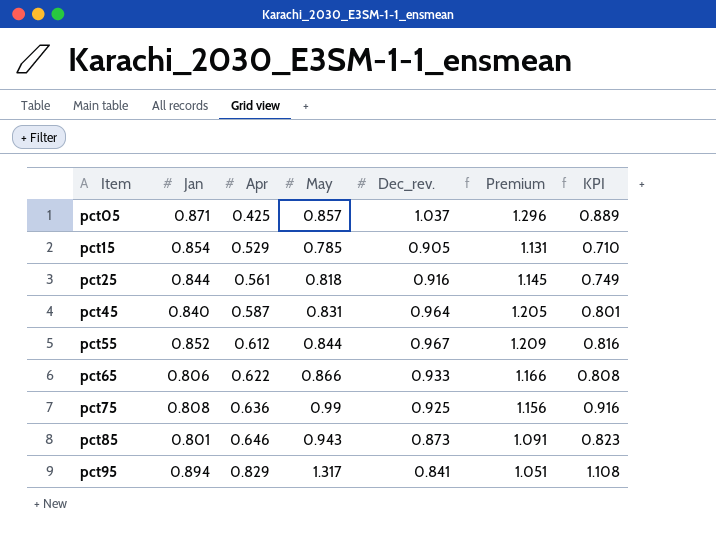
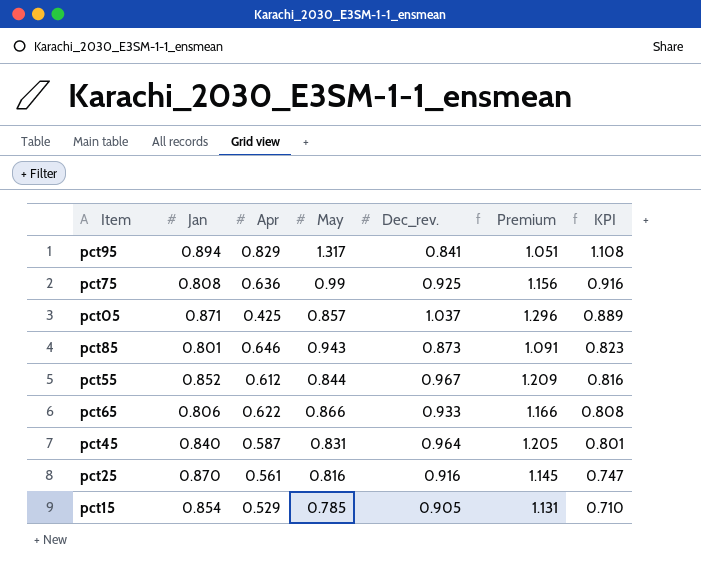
row order: Item ascending -> KPI descending
pct25 | Jan: 0.844 -> 0.870
pct25 | May: 0.818 -> 0.816
pct25 | KPI: 0.749 -> 0.747

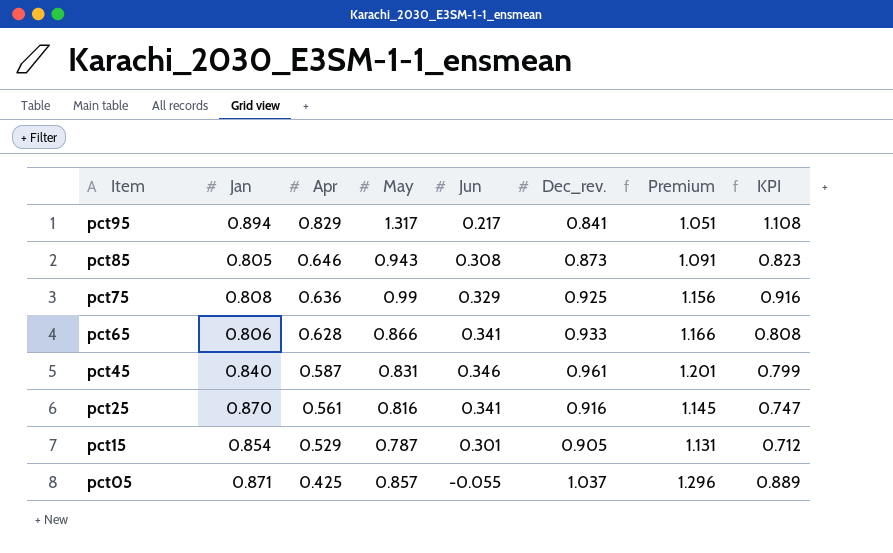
row order: KPI descending -> Item descending
column Jun | position: none -> 5
row pct55: 0.852 | 0.612 | 0.844 | 0.967 | 1.209 | 0.816 -> none
pct85 | Jan: 0.801 -> 0.805
pct65 | Apr: 0.622 -> 0.628
pct45 | Dec_rev.: 0.964 -> 0.961
pct45 | Premium: 1.205 -> 1.201
pct45 | KPI: 0.801 -> 0.799
pct15 | May: 0.785 -> 0.787
pct15 | KPI: 0.710 -> 0.712

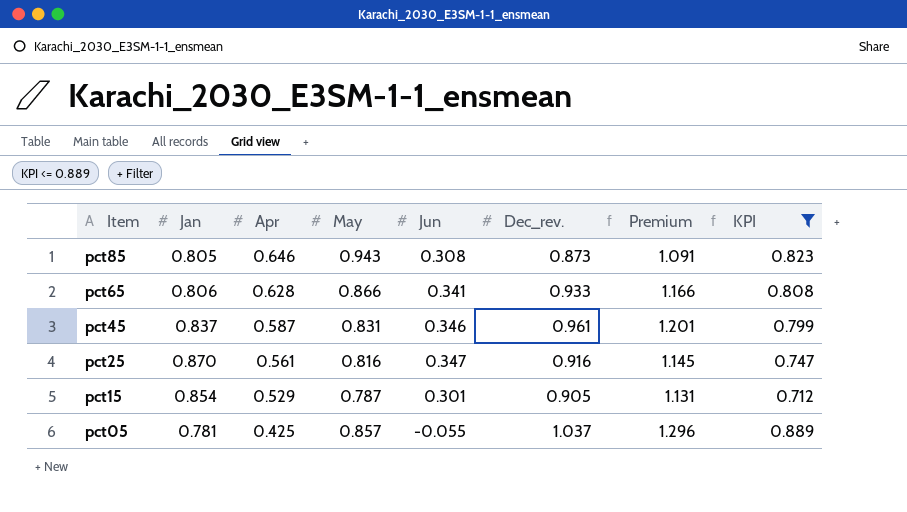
filter: none -> KPI <= 0.889
pct45 | Jan: 0.840 -> 0.837
pct25 | Jun: 0.341 -> 0.347
pct05 | Jan: 0.871 -> 0.781

